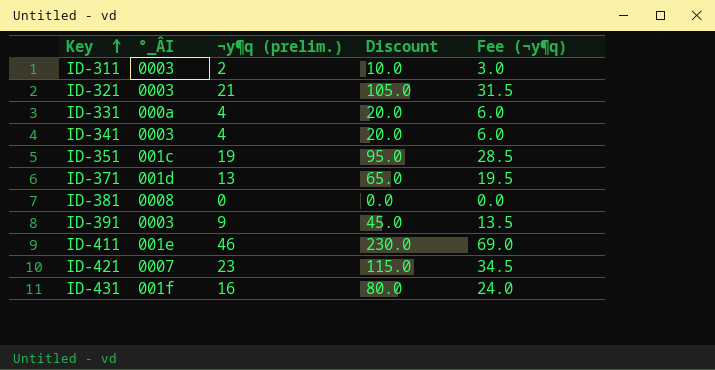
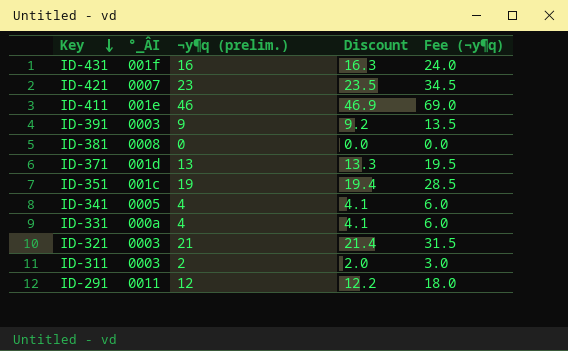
row order: Key ascending -> Key descending
column Discount | formula: [¬y¶q (prelim.)] * 5 -> [¬y¶q (prelim.)] * 1.02
ID-341 | °_ÂI: 0003 -> 0005
row ID-291: none -> 0011 | 12 | 12.2 | 18.0

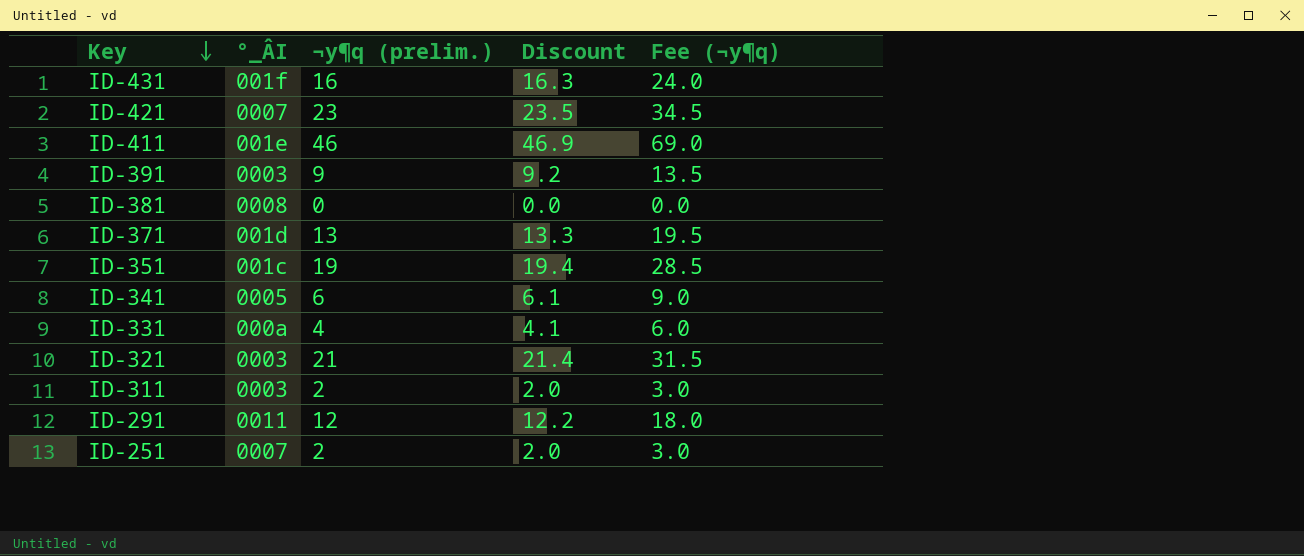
ID-341 | ¬y¶q (prelim.): 4 -> 6
ID-341 | Discount: 4.1 -> 6.1
ID-341 | Fee (¬y¶q): 6.0 -> 9.0
row ID-251: none -> 0007 | 2 | 2.0 | 3.0

